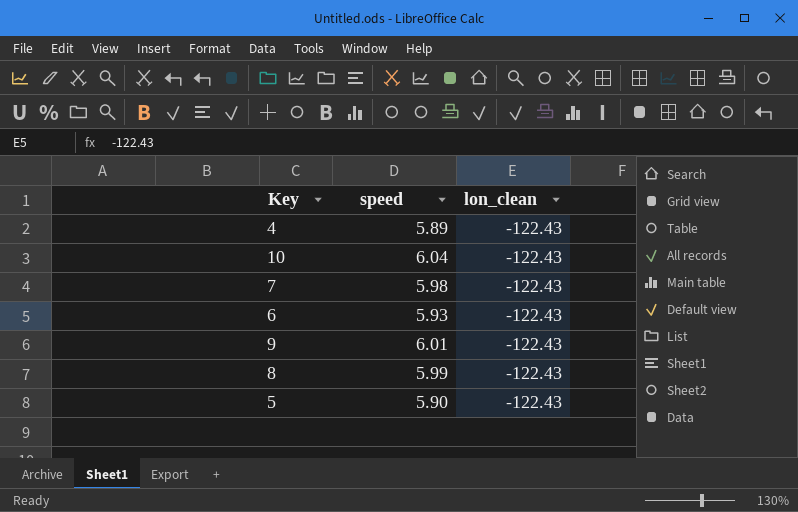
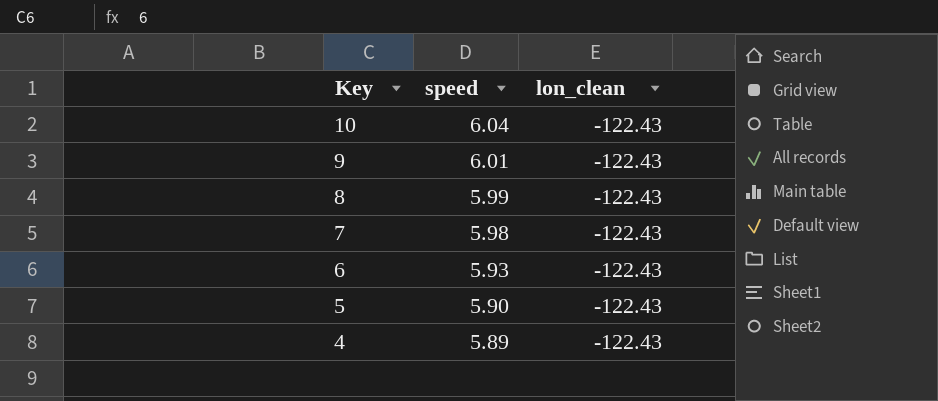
row order: none -> Key descending

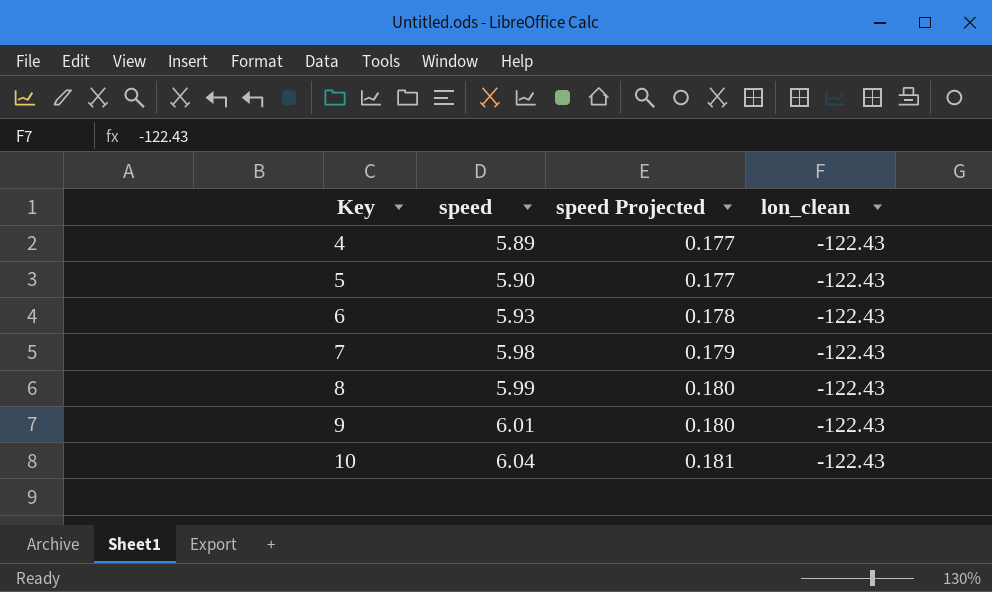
row order: Key descending -> Key ascending
column speed Projected | formula: none -> [speed] * 0.03

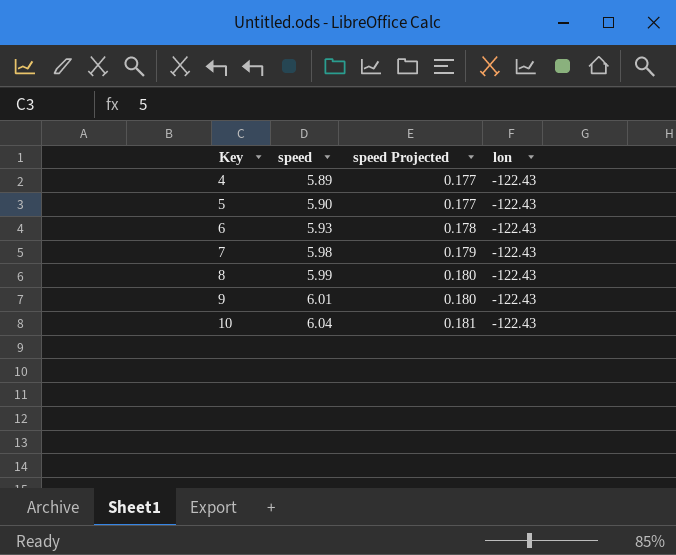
column name: lon_clean -> lon

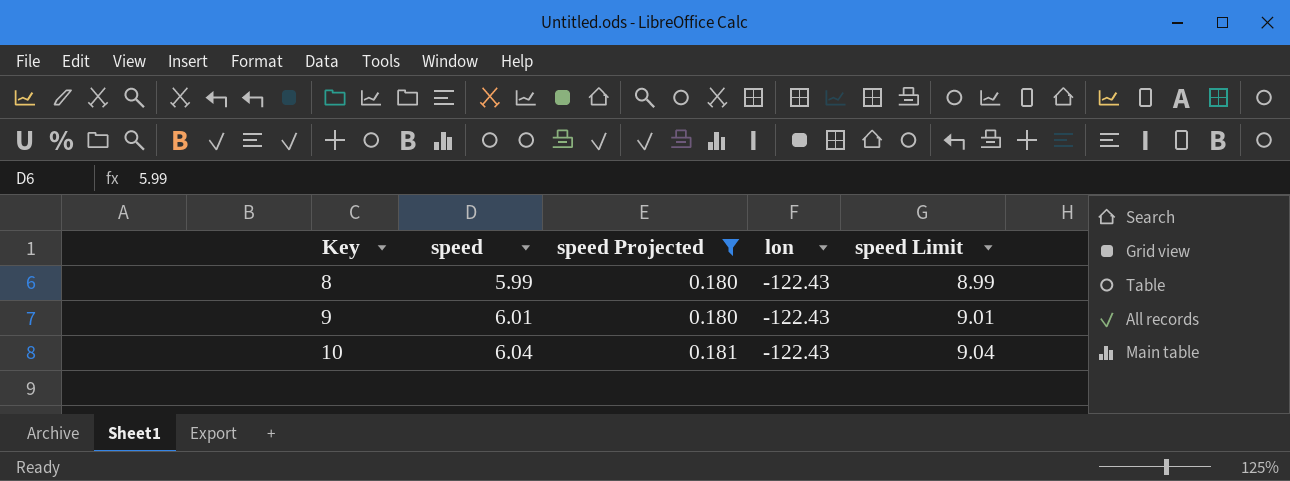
filter: none -> speed Projected >= 0.180
column speed Limit | formula: none -> [speed] + 3

